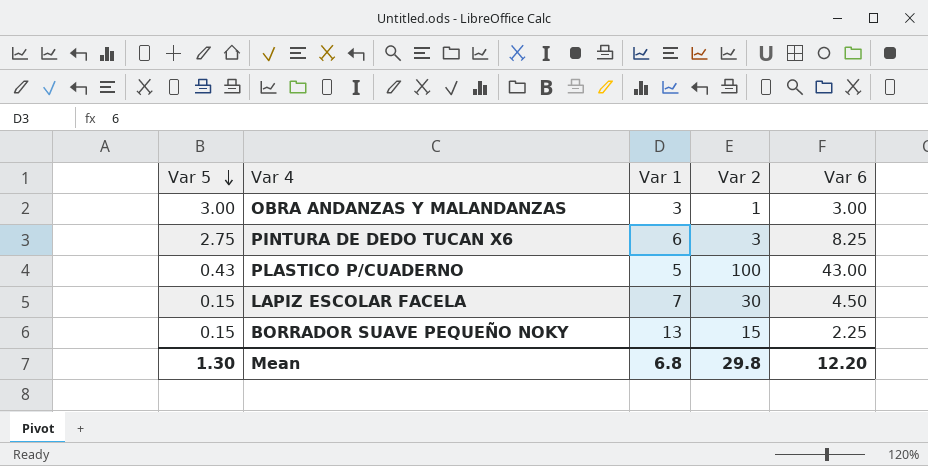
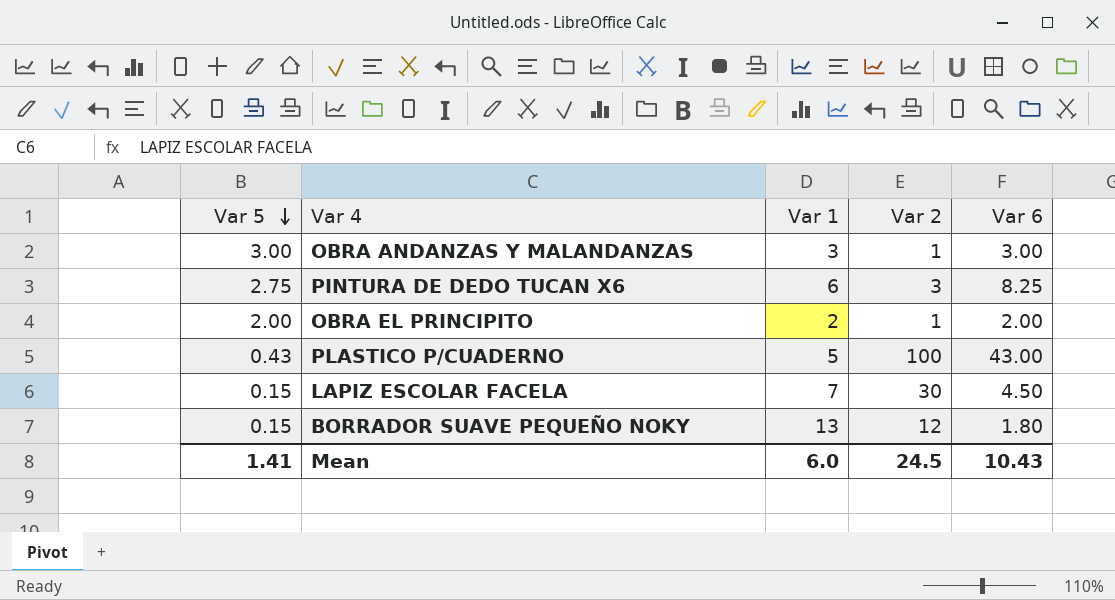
row OBRA EL PRINCIPITO: none -> 2.00 | 2 | 1 | 2.00
BORRADOR SUAVE PEQUEÑO NOKY | Var 2: 15 -> 12
BORRADOR SUAVE PEQUEÑO NOKY | Var 6: 2.25 -> 1.80
Mean | Var 5: 1.30 -> 1.41
Mean | Var 1: 6.8 -> 6.0
Mean | Var 2: 29.8 -> 24.5
Mean | Var 6: 12.20 -> 10.43

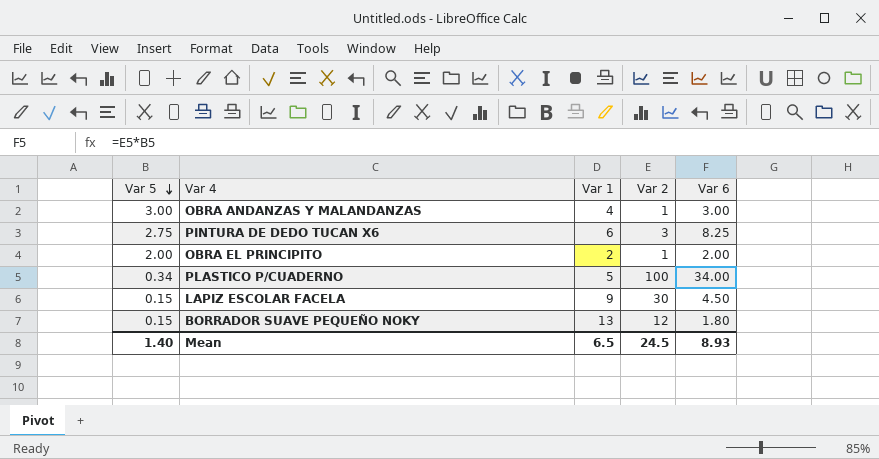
OBRA ANDANZAS Y MALANDANZAS | Var 1: 3 -> 4
PLASTICO P/CUADERNO | Var 5: 0.43 -> 0.34
PLASTICO P/CUADERNO | Var 6: 43.00 -> 34.00
LAPIZ ESCOLAR FACELA | Var 1: 7 -> 9
Mean | Var 5: 1.41 -> 1.40
Mean | Var 1: 6.0 -> 6.5
Mean | Var 6: 10.43 -> 8.93

